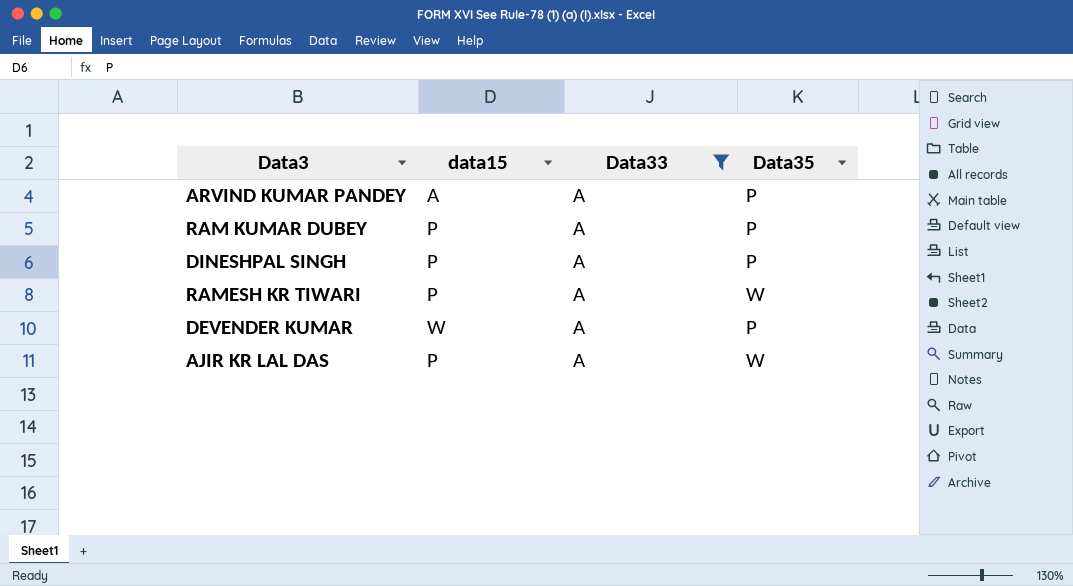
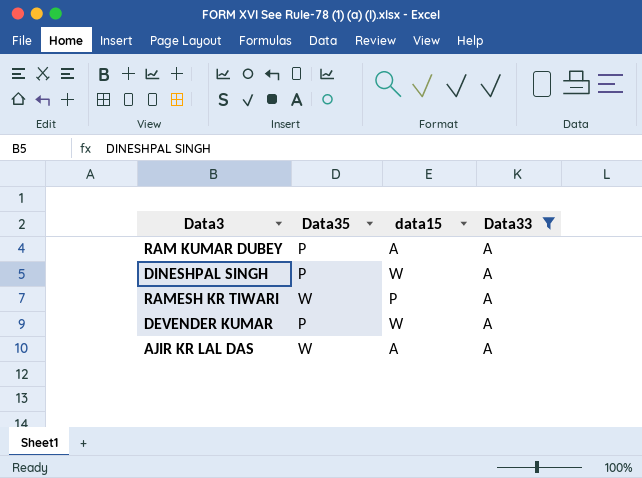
column Data35 | position: 4 -> 2
row ARVIND KUMAR PANDEY: A | A | P -> none
RAM KUMAR DUBEY | data15: P -> A
DINESHPAL SINGH | data15: P -> W
AJIR KR LAL DAS | data15: P -> A

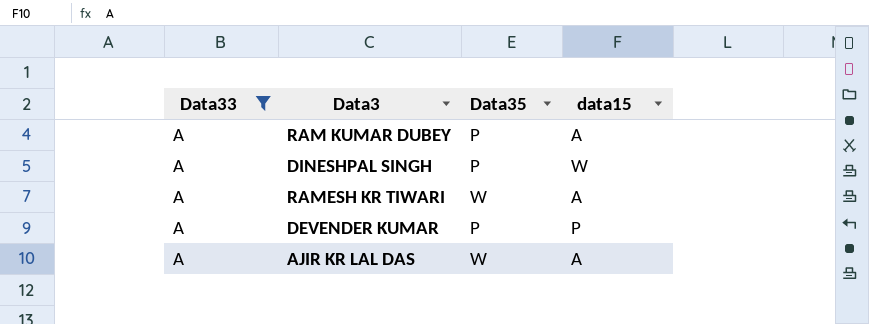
column Data33 | position: 4 -> 1
RAMESH KR TIWARI | data15: P -> A
DEVENDER KUMAR | data15: W -> P

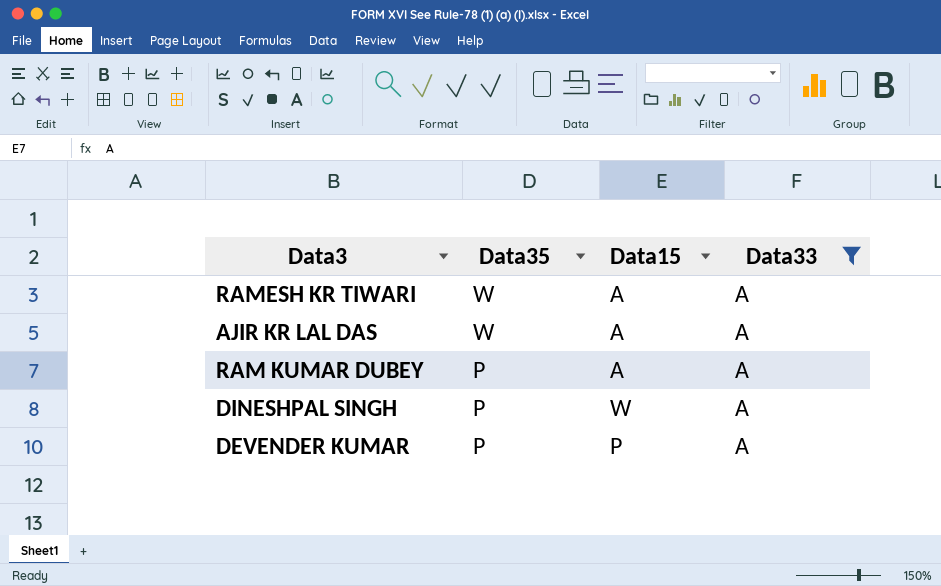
row order: none -> Data35 descending
column name: data15 -> Data15
column Data33 | position: 1 -> 4

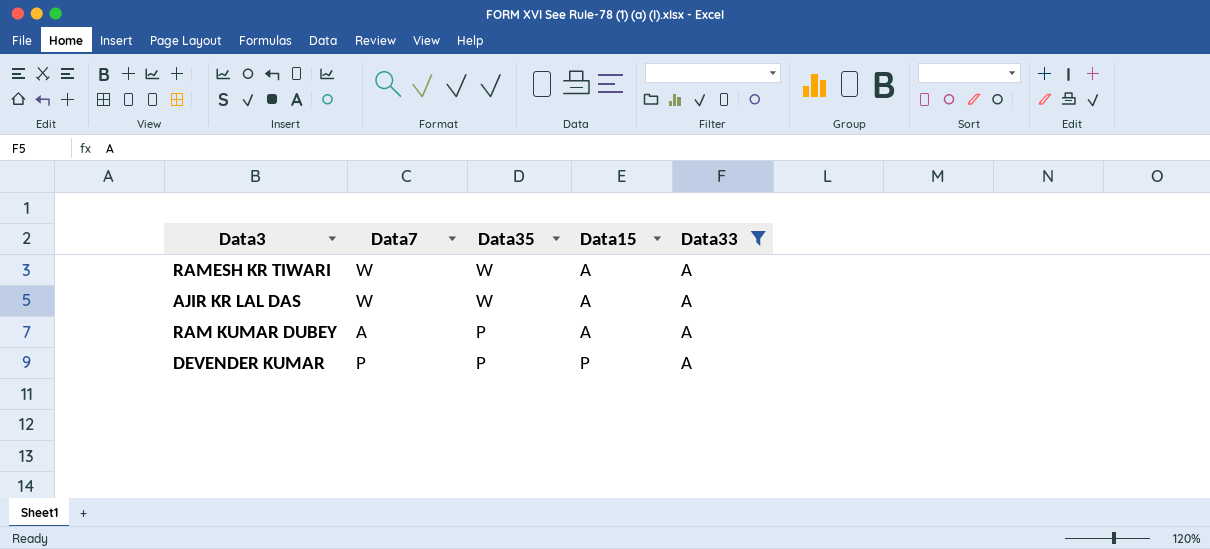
column Data7 | position: none -> 2
row DINESHPAL SINGH: P | W | A -> none

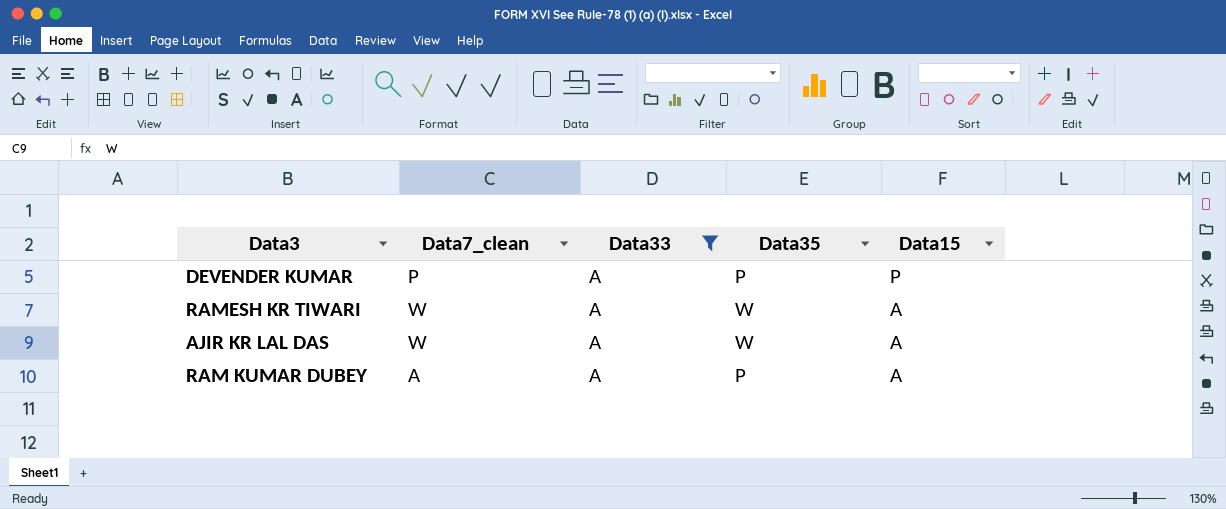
row order: Data35 descending -> Data15 descending
column name: Data7 -> Data7_clean
column Data33 | position: 5 -> 3

